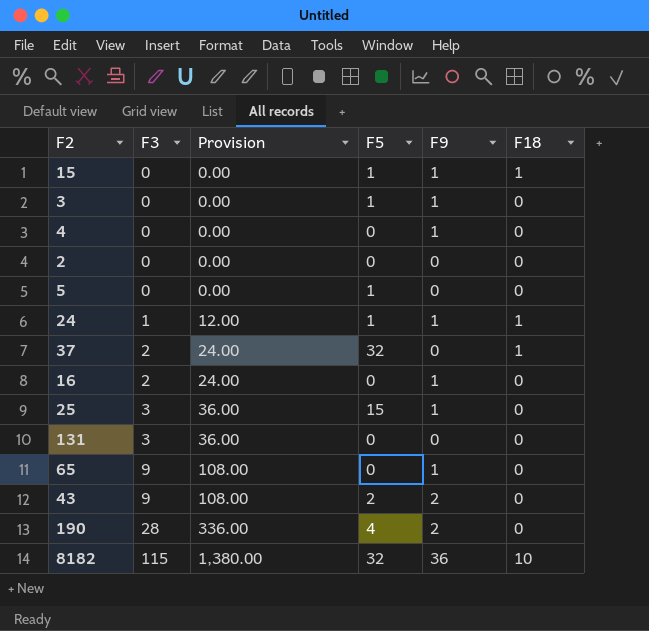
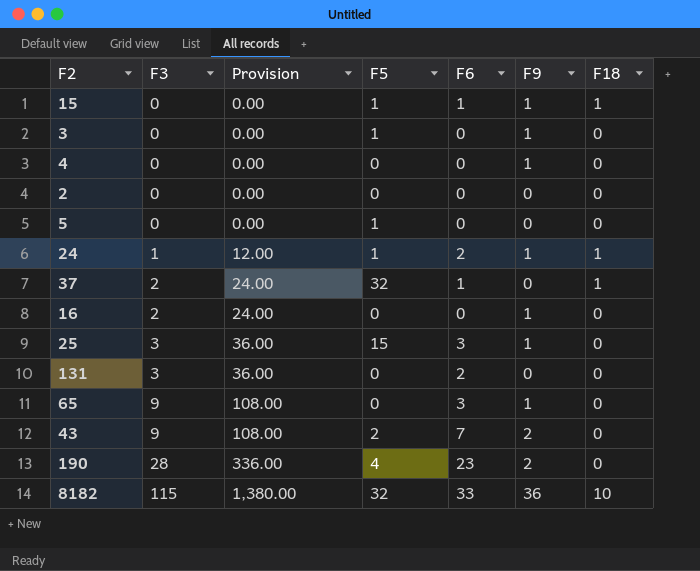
column F6 | position: none -> 5

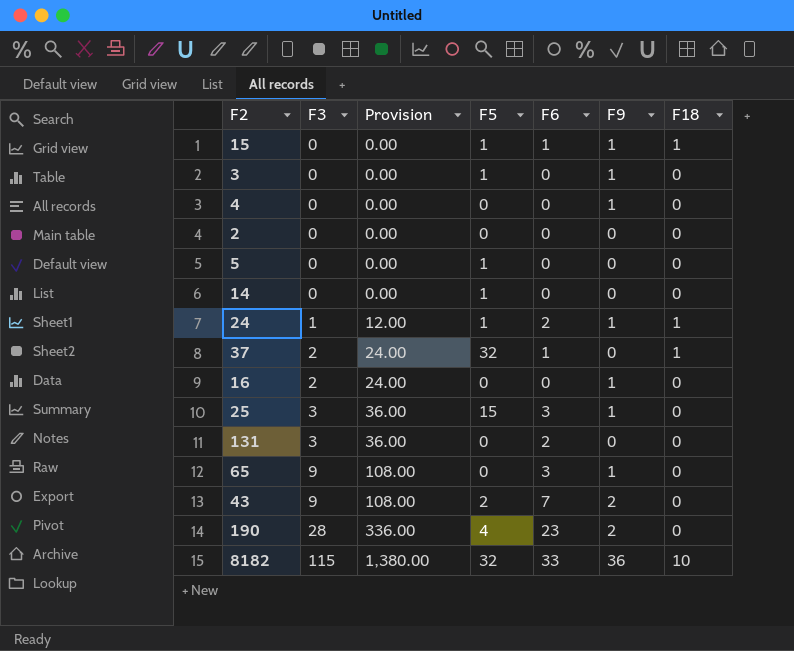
row 14: none -> 0 | 0.00 | 1 | 0 | 0 | 0

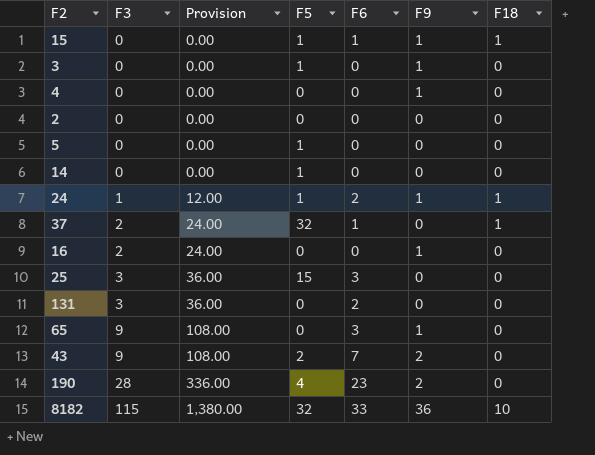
25 | F9: 1 -> 0

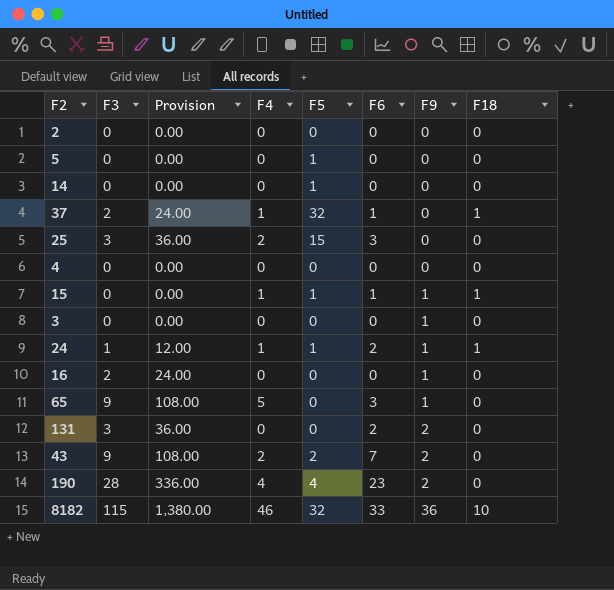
row order: F3 ascending -> F9 ascending
column F4 | position: none -> 4
4 | F9: 1 -> 0
3 | F5: 1 -> 0
131 | F9: 0 -> 2

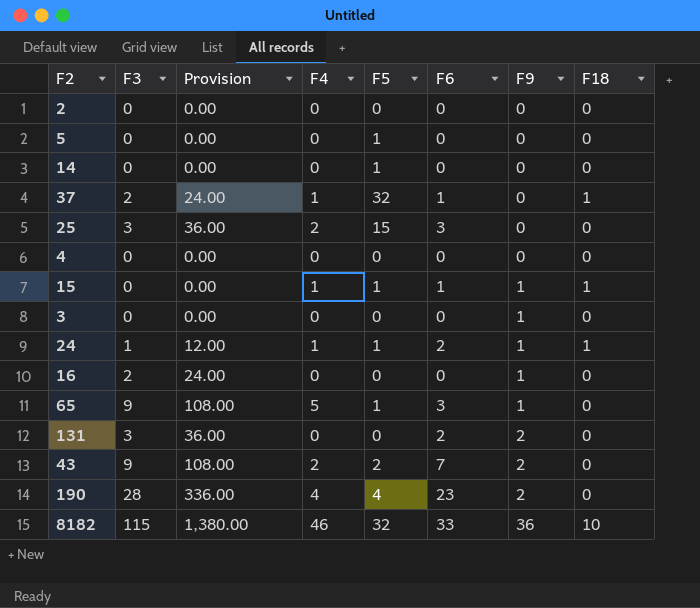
65 | F5: 0 -> 1

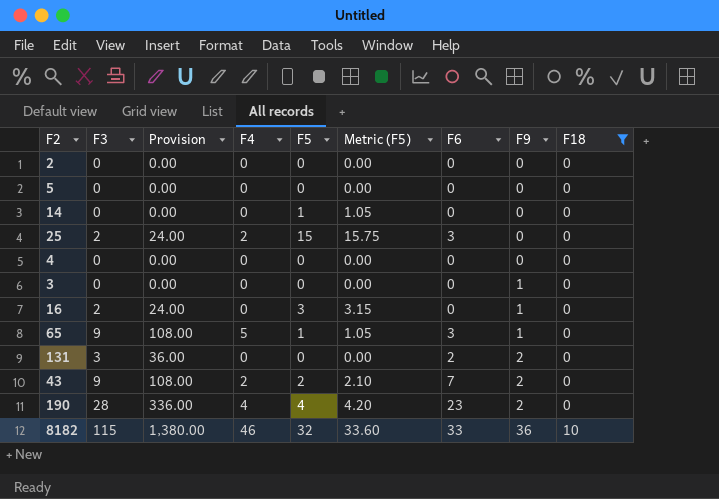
filter: none -> F18 != 1
column Metric (F5) | formula: none -> [F5] * 1.05
5 | F5: 1 -> 0
25 | F3: 3 -> 2
25 | Provision: 36.00 -> 24.00
16 | F5: 0 -> 3

